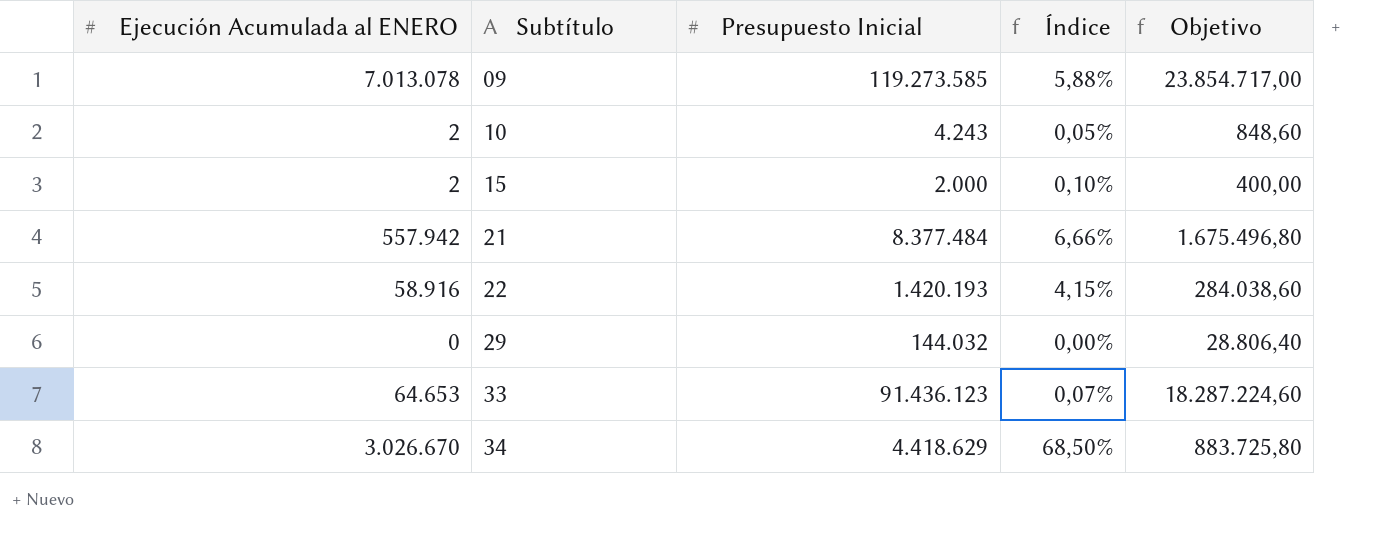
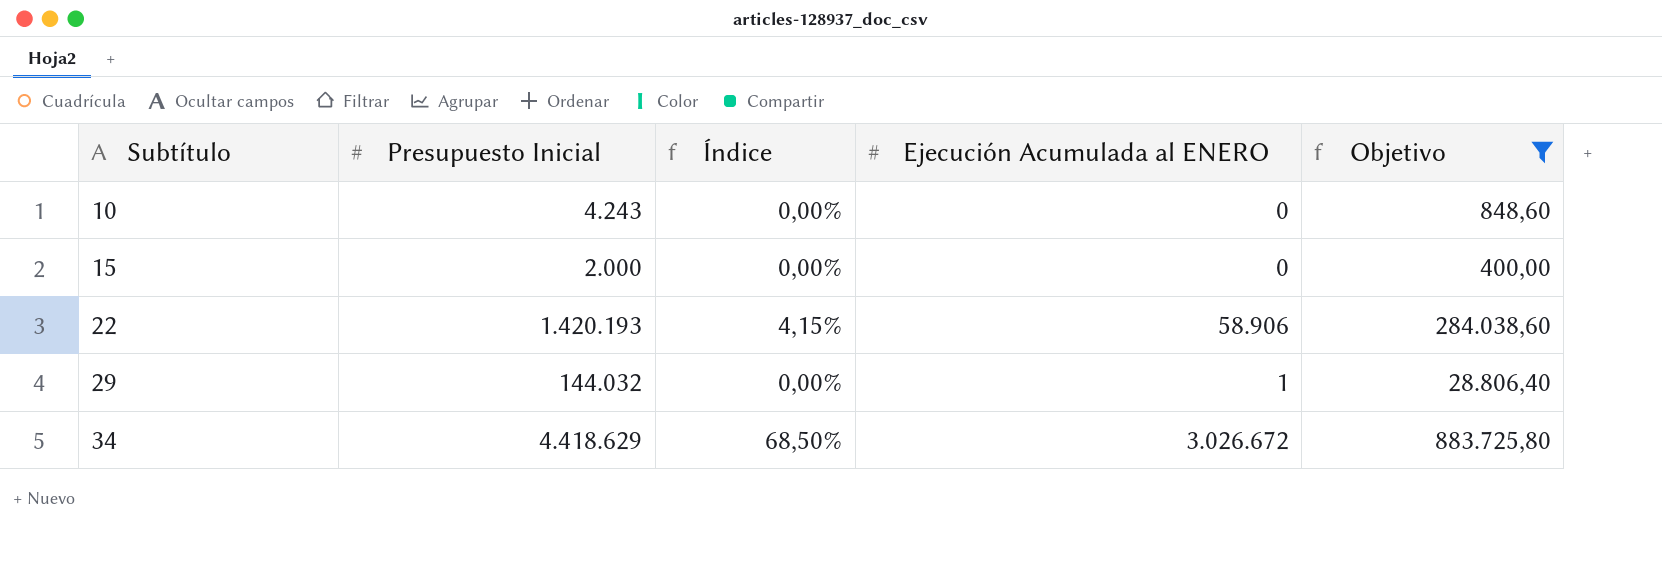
filter: none -> Objetivo <= 883.725,80
column Ejecución Acumulada al ENERO | position: 1 -> 4
10 | Índice: 0,05% -> 0,00%
10 | Ejecución Acumulada al ENERO: 2 -> 0
15 | Índice: 0,10% -> 0,00%
15 | Ejecución Acumulada al ENERO: 2 -> 0
22 | Ejecución Acumulada al ENERO: 58.916 -> 58.906
29 | Ejecución Acumulada al ENERO: 0 -> 1
34 | Ejecución Acumulada al ENERO: 3.026.670 -> 3.026.672

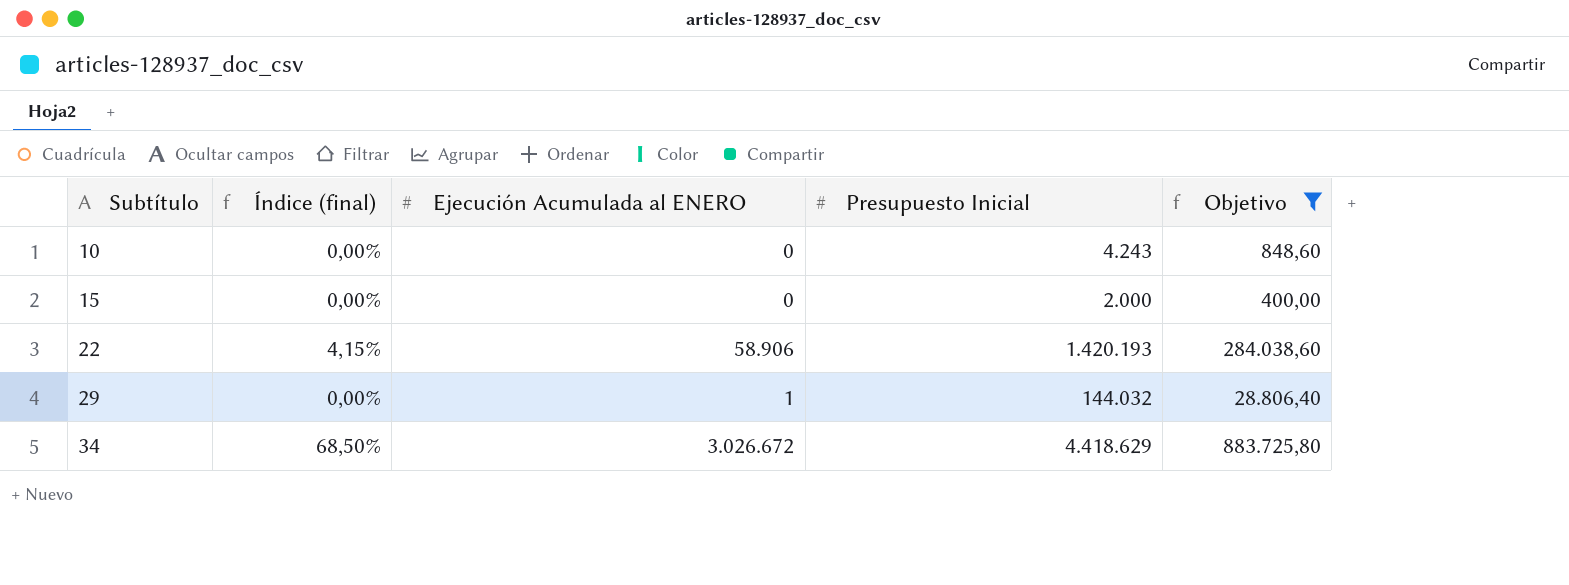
column name: Índice -> Índice (final)
column Presupuesto Inicial | position: 2 -> 4

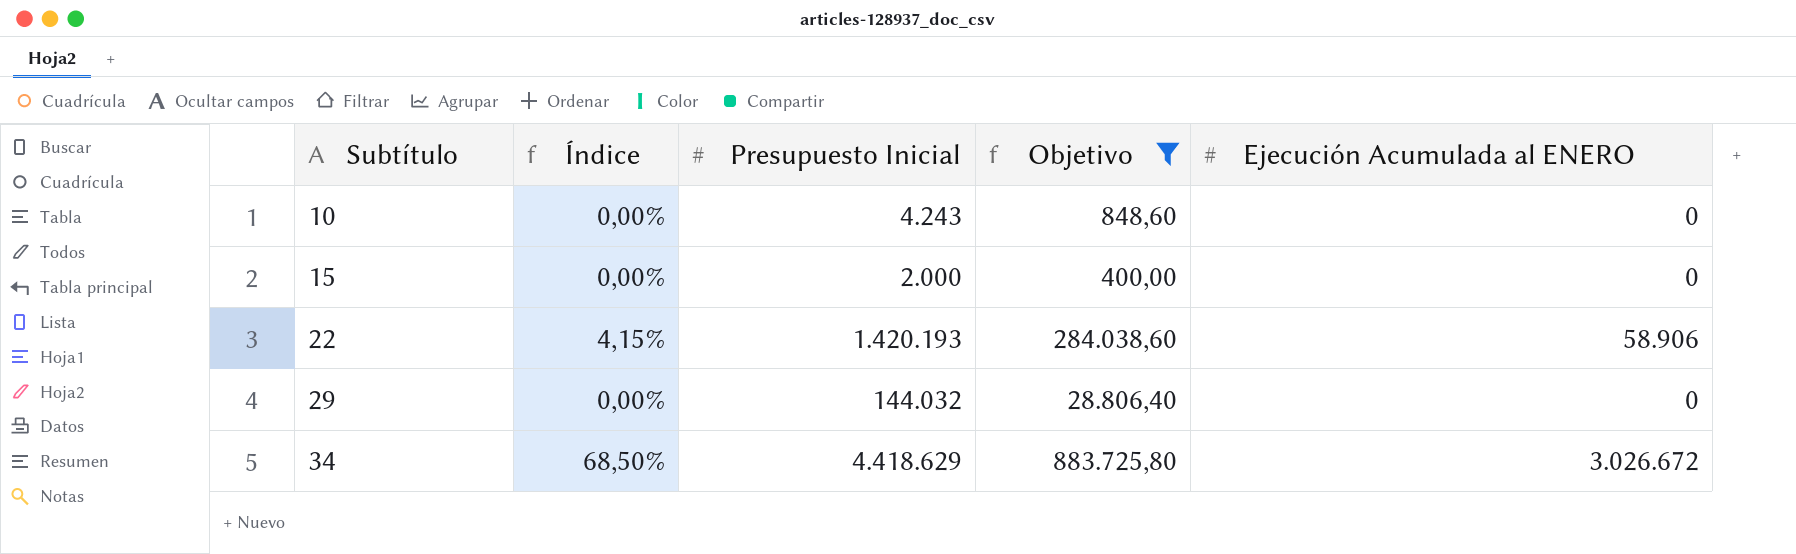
column name: Índice (final) -> Índice
column Ejecución Acumulada al ENERO | position: 3 -> 5
29 | Ejecución Acumulada al ENERO: 1 -> 0

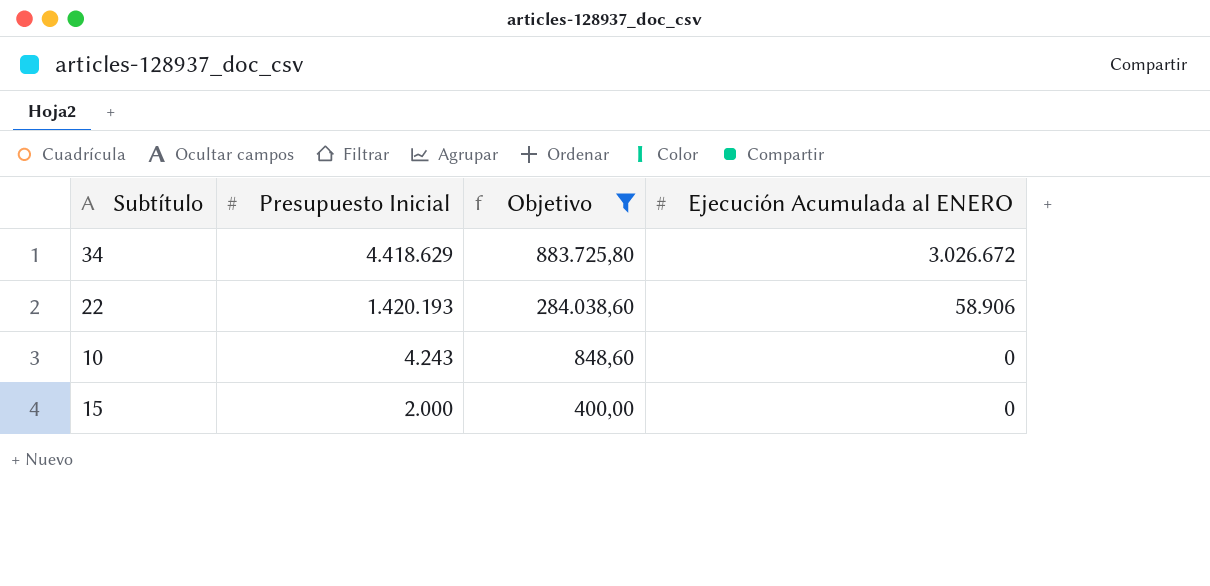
row order: Subtítulo ascending -> Presupuesto Inicial descending
column Índice | formula: [Ejecución Acumulada al ENERO] / [Presupuesto Inicial] -> none
row 29: 0,00% | 144.032 | 28.806,40 | 0 -> none

